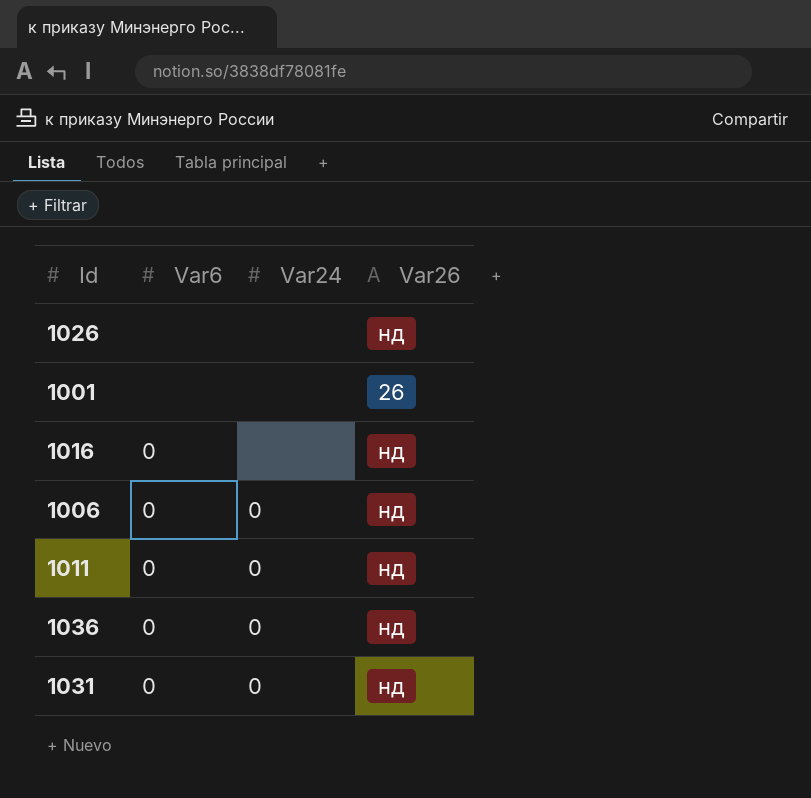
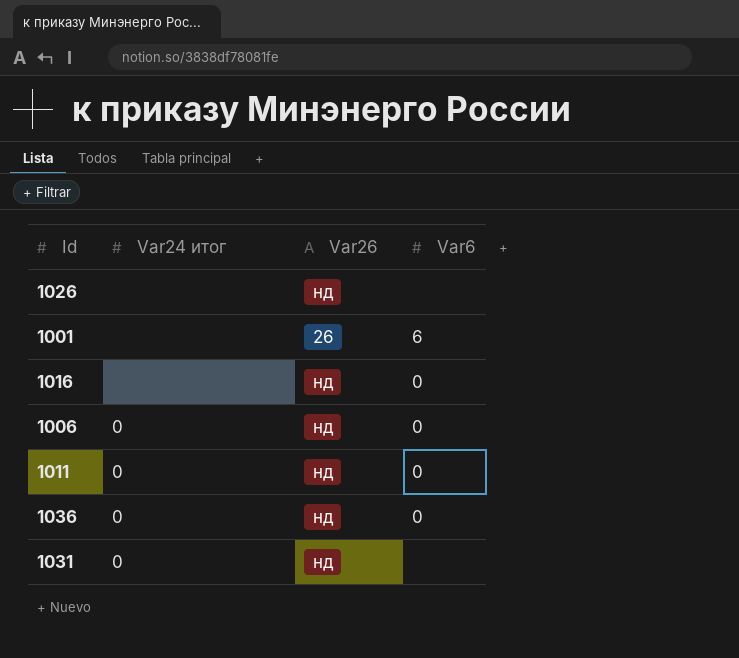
column name: Var24 -> Var24 итог
column Var6 | position: 2 -> 4
1001 | Var6: none -> 6
1031 | Var6: 0 -> none

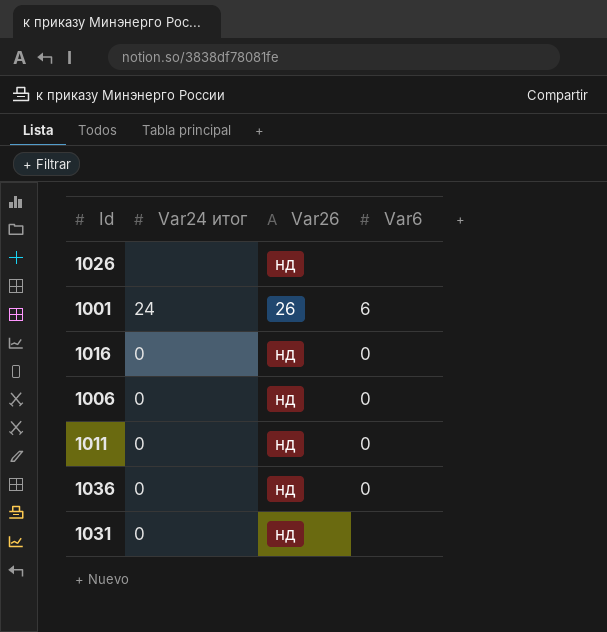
1001 | Var24 итог: none -> 24
1016 | Var24 итог: none -> 0

